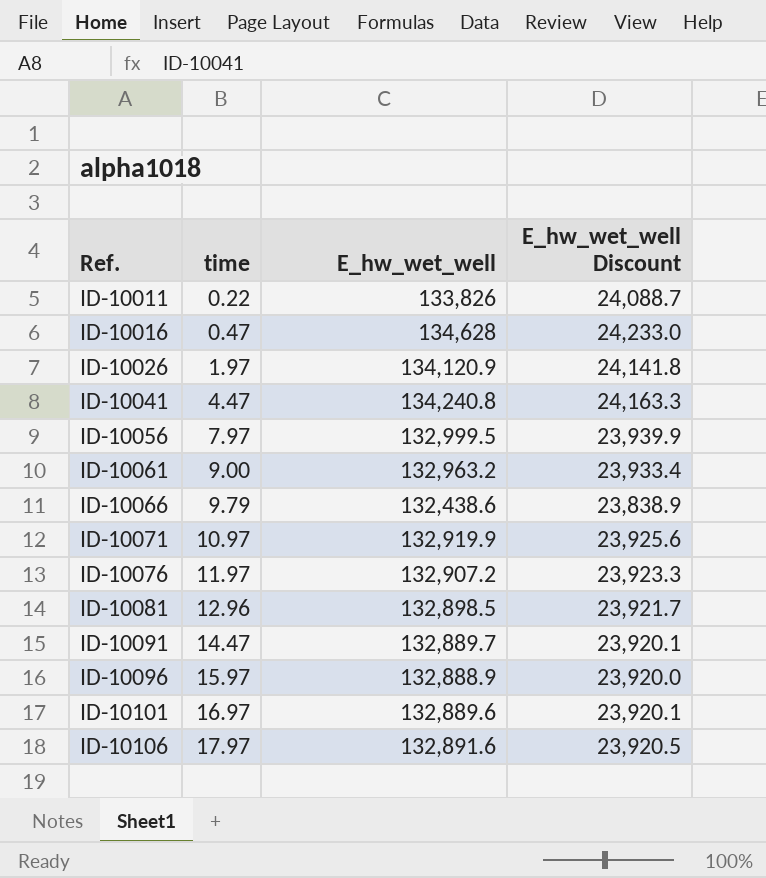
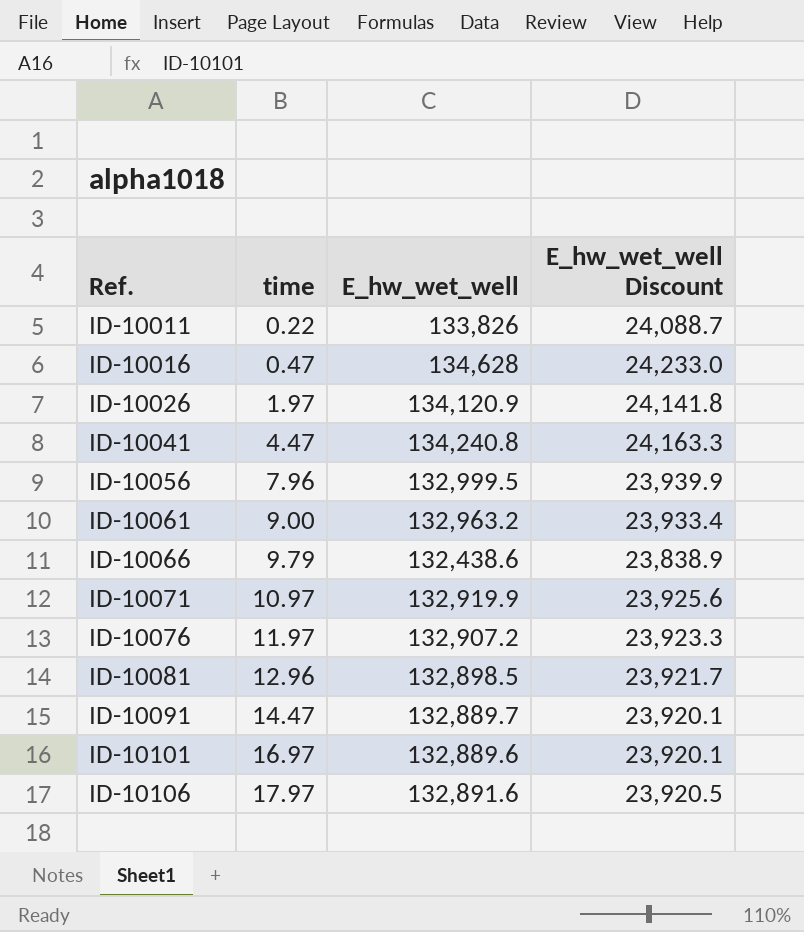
row ID-10096: 15.97 | 132,888.9 | 23,920.0 -> none
ID-10056 | time: 7.97 -> 7.96

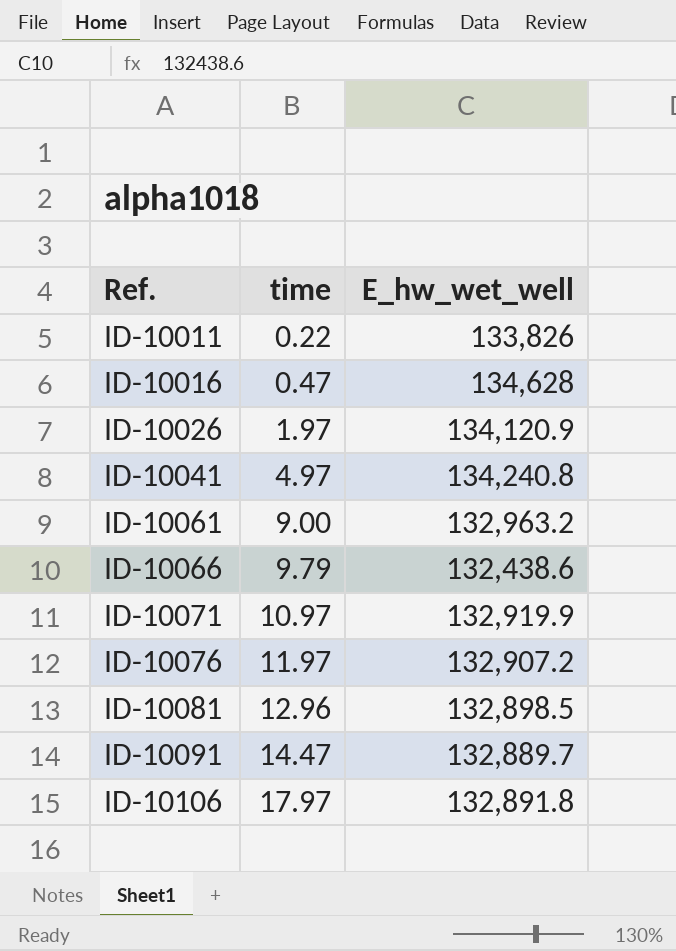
column E_hw_wet_well Discount | formula: [E_hw_wet_well] * 0.18 -> none
row ID-10056: 7.96 | 132,999.5 | 23,939.9 -> none
row ID-10101: 16.97 | 132,889.6 | 23,920.1 -> none
ID-10041 | time: 4.47 -> 4.97
ID-10106 | E_hw_wet_well: 132,891.6 -> 132,891.8

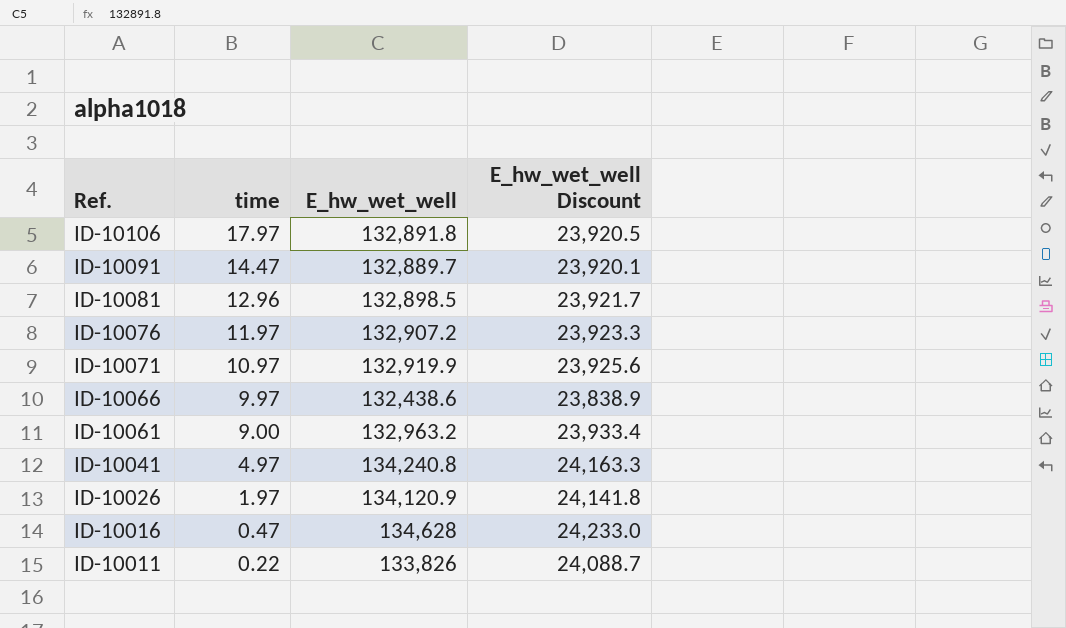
row order: Ref. ascending -> Ref. descending
column E_hw_wet_well Discount | formula: none -> [E_hw_wet_well] * 0.18
ID-10066 | time: 9.79 -> 9.97

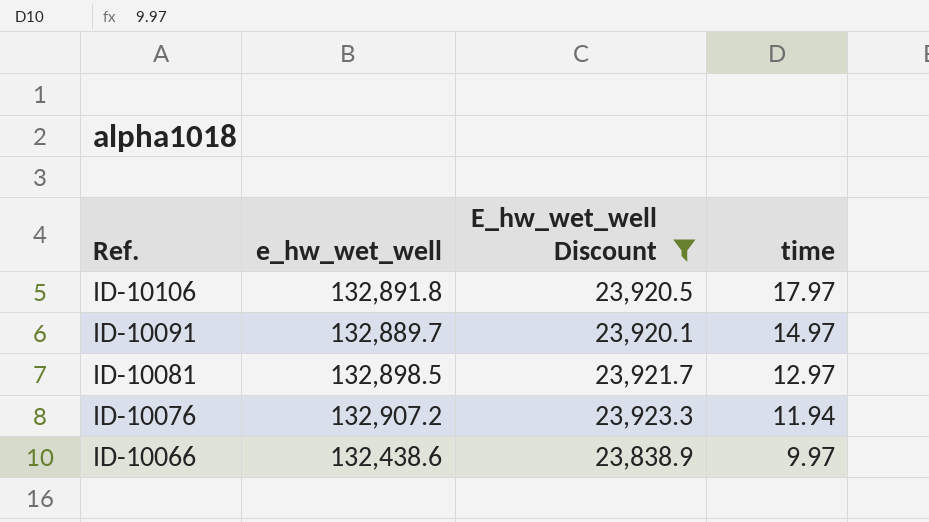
filter: none -> E_hw_wet_well Discount <= 23,923.3
column name: E_hw_wet_well -> e_hw_wet_well
column time | position: 2 -> 4
ID-10091 | time: 14.47 -> 14.97
ID-10081 | time: 12.96 -> 12.97
ID-10076 | time: 11.97 -> 11.94

